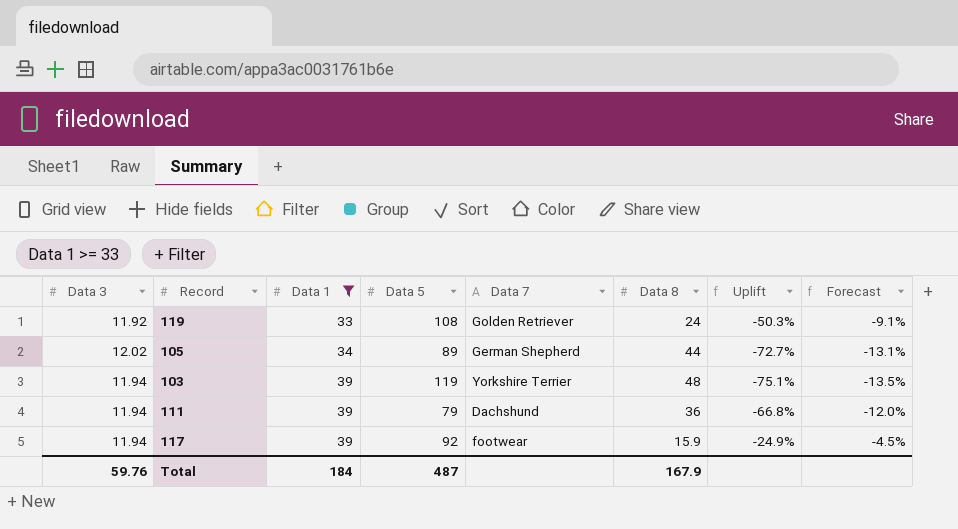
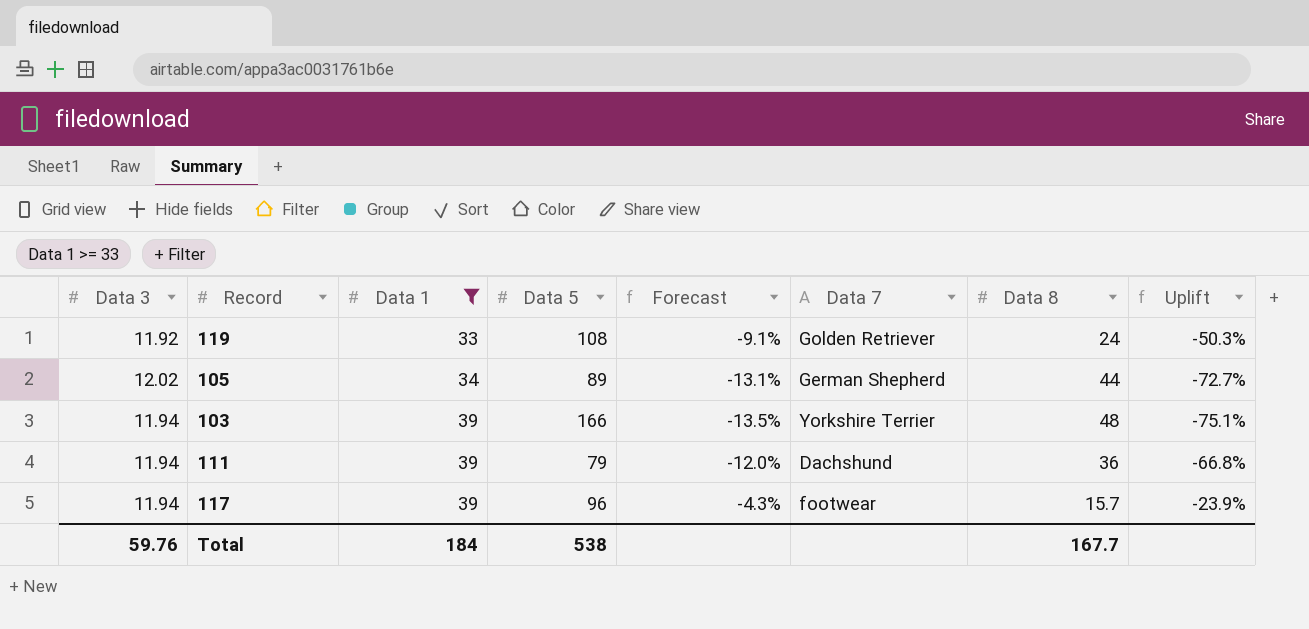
column Forecast | position: 8 -> 5
103 | Data 5: 119 -> 166
117 | Data 5: 92 -> 96
117 | Forecast: -4.5% -> -4.3%
117 | Data 8: 15.9 -> 15.7
117 | Uplift: -24.9% -> -23.9%
Total | Data 5: 487 -> 538
Total | Data 8: 167.9 -> 167.7

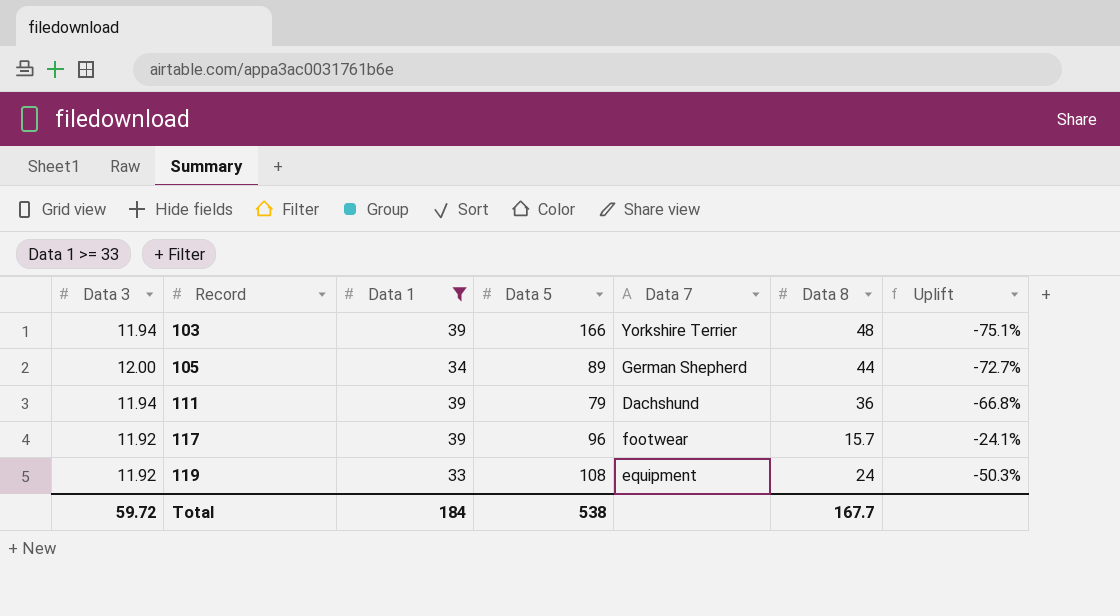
row order: Data 1 ascending -> Record ascending
column Forecast | formula: [Uplift] * 0.18 -> none
105 | Data 3: 12.02 -> 12.00
117 | Data 3: 11.94 -> 11.92
117 | Uplift: -23.9% -> -24.1%
119 | Data 7: Golden Retriever -> equipment
Total | Data 3: 59.76 -> 59.72

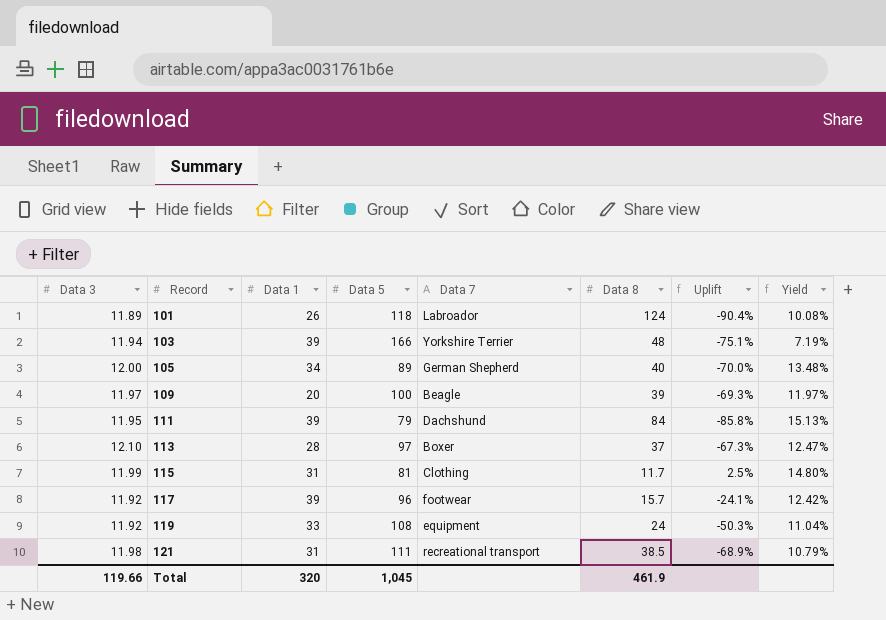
filter: Data 1 >= 33 -> none
column Yield | formula: none -> [Data 3] / [Data 5]
105 | Data 8: 44 -> 40
105 | Uplift: -72.7% -> -70.0%
111 | Data 3: 11.94 -> 11.95
111 | Data 8: 36 -> 84
111 | Uplift: -66.8% -> -85.8%
Total | Data 3: 59.72 -> 119.66
Total | Data 1: 184 -> 320
Total | Data 5: 538 -> 1,045
Total | Data 8: 167.7 -> 461.9

